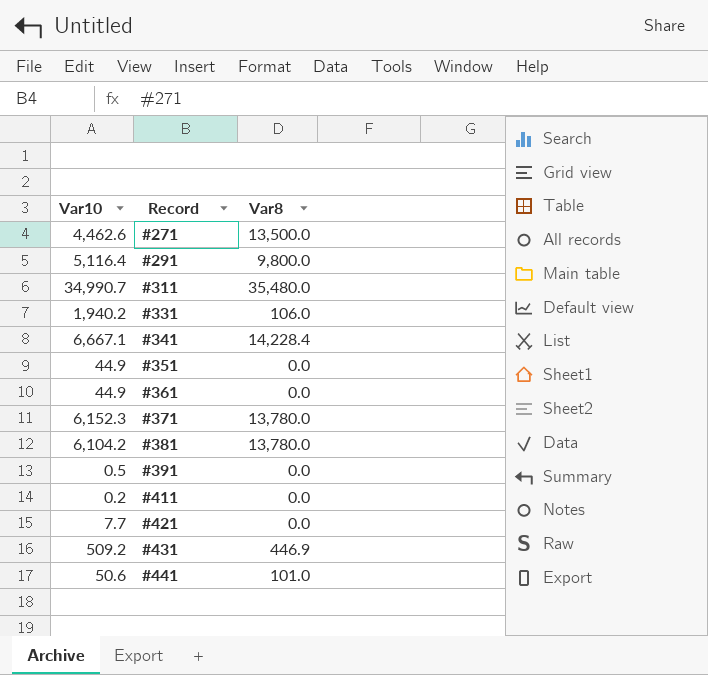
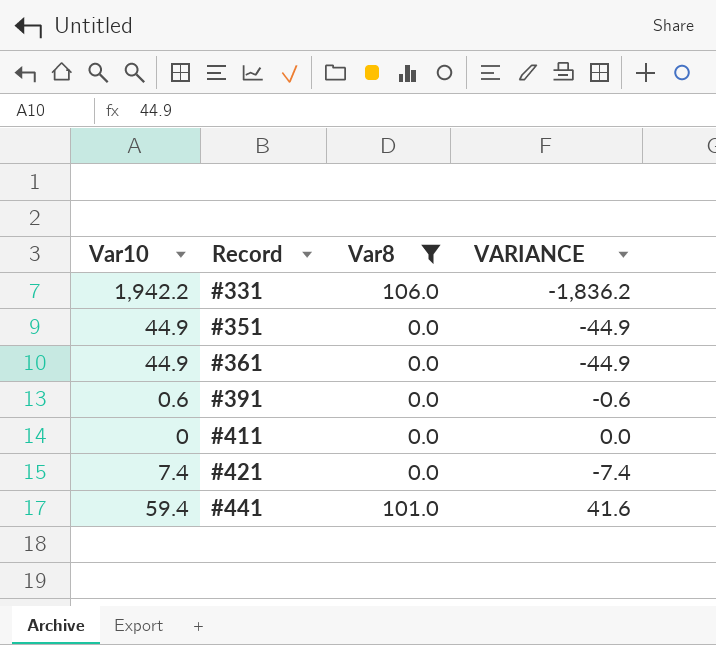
filter: none -> Var8 <= 106.0
column VARIANCE | formula: none -> [Var8] - [Var10]
#331 | Var10: 1,940.2 -> 1,942.2
#391 | Var10: 0.5 -> 0.6
#411 | Var10: 0.2 -> 0
#421 | Var10: 7.7 -> 7.4
#441 | Var10: 50.6 -> 59.4

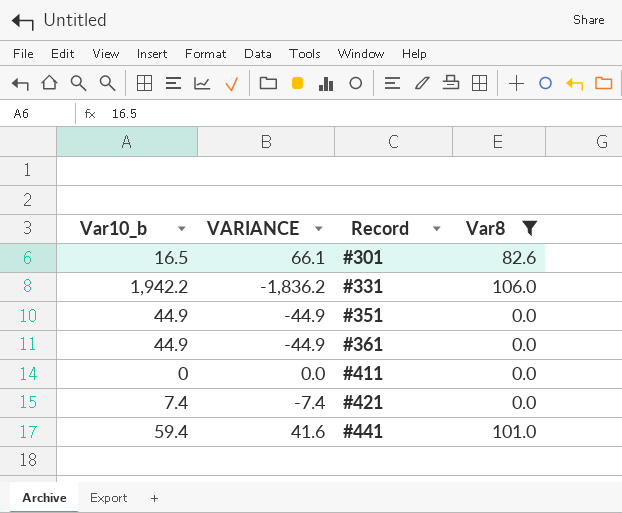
column name: Var10 -> Var10_b
column VARIANCE | position: 4 -> 2
row #391: 0.6 | 0.0 | -0.6 -> none
row #301: none -> 16.5 | 66.1 | 82.6

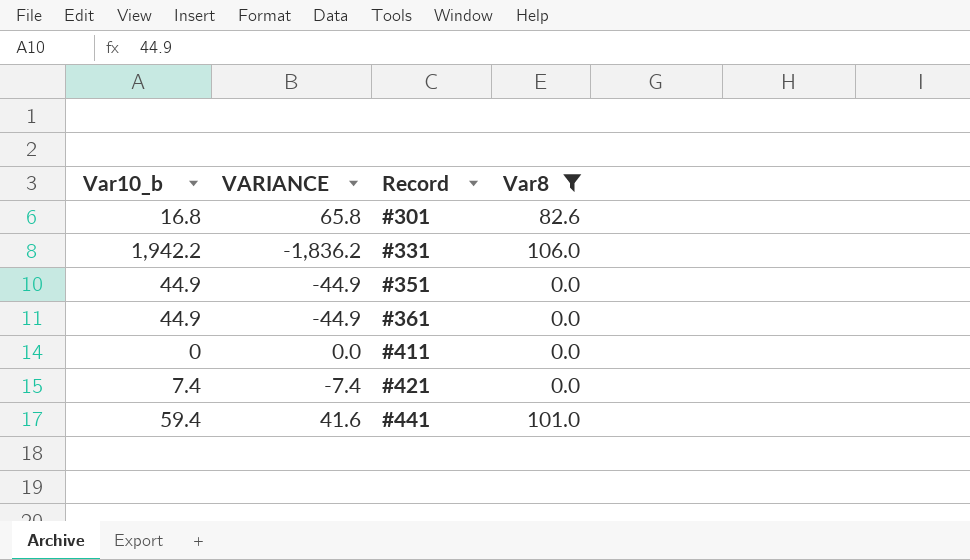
#301 | Var10_b: 16.5 -> 16.8
#301 | VARIANCE: 66.1 -> 65.8

